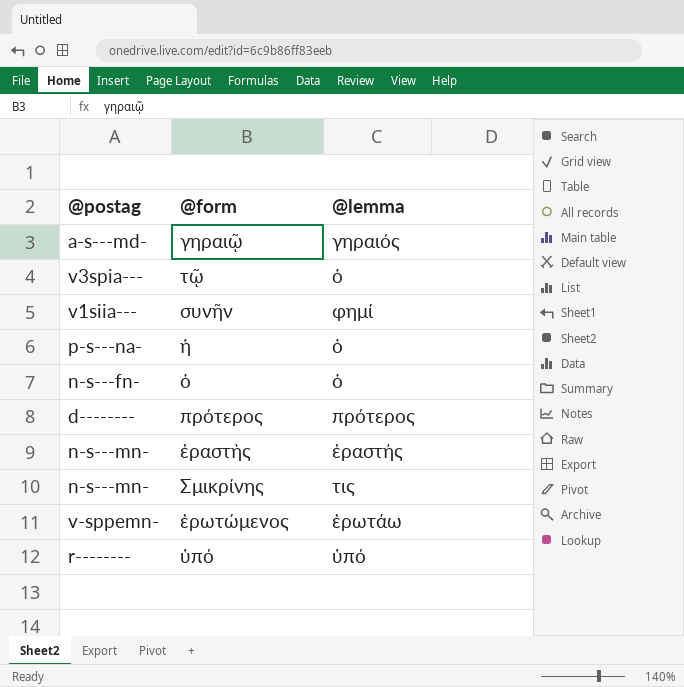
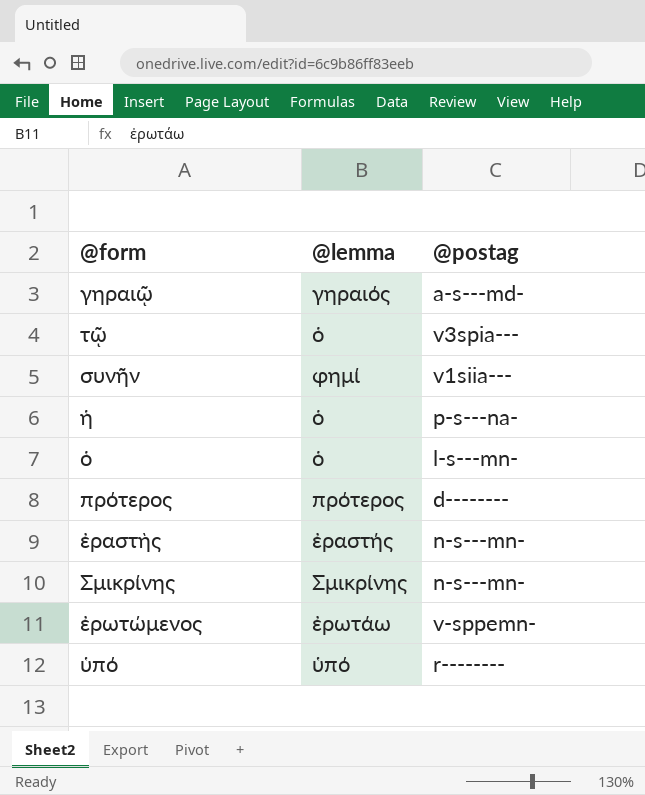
column @postag | position: 1 -> 3
ὁ | @postag: n-s---fn- -> l-s---mn-
Σμικρίνης | @lemma: τις -> Σμικρίνης

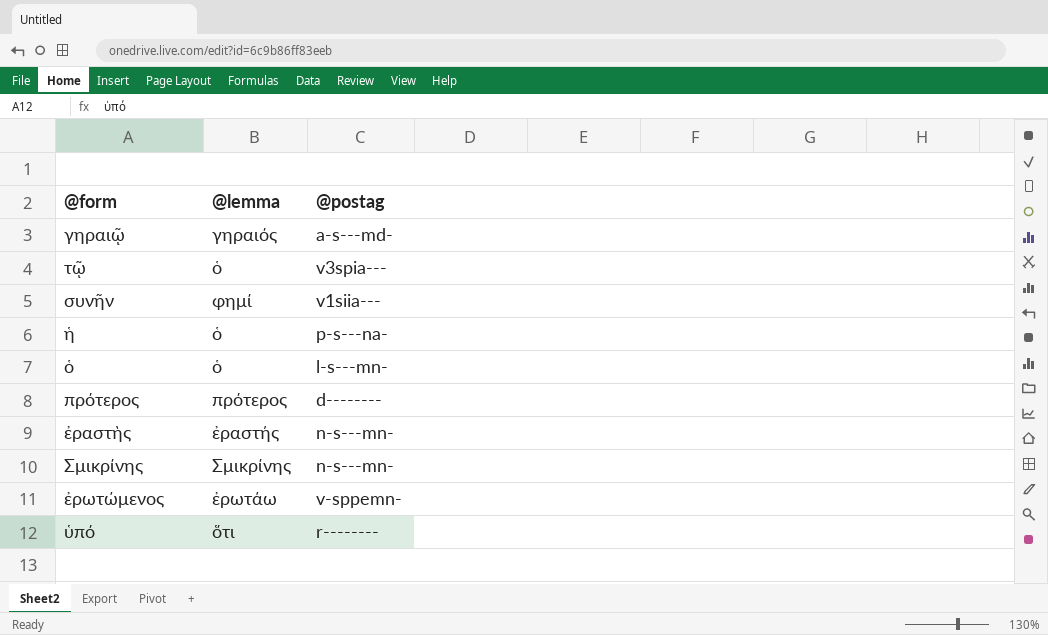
ὑπό | @lemma: ὑπό -> ὅτι

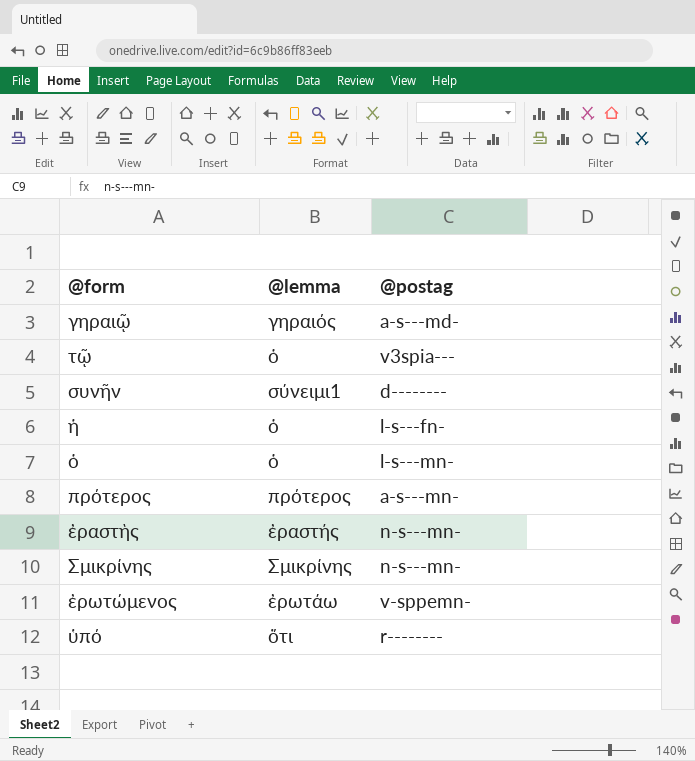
συνῆν | @lemma: φημί -> σύνειμι1
συνῆν | @postag: v1siia--- -> d--------
ἡ | @postag: p-s---na- -> l-s---fn-
πρότερος | @postag: d-------- -> a-s---mn-

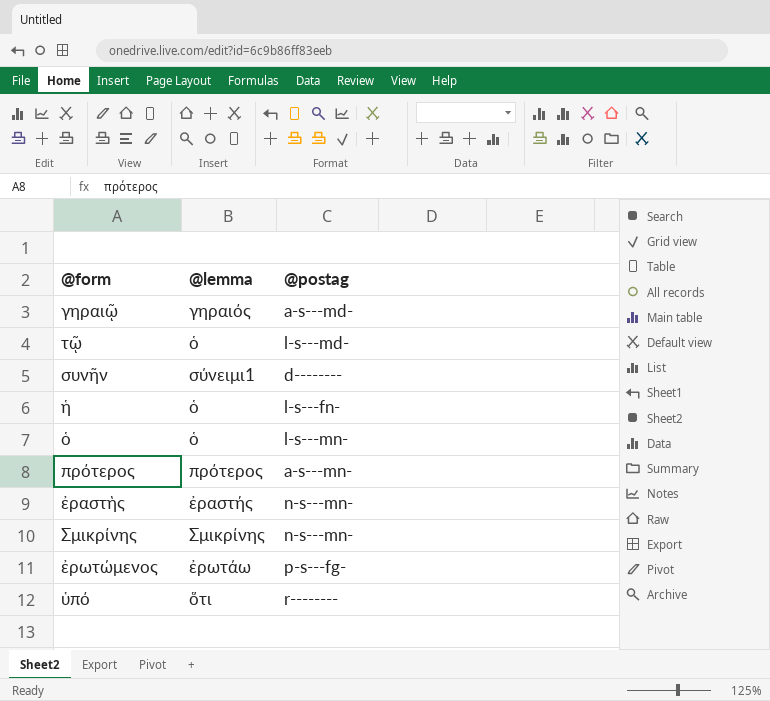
τῷ | @postag: v3spia--- -> l-s---md-
ἐρωτώμενος | @postag: v-sppemn- -> p-s---fg-

